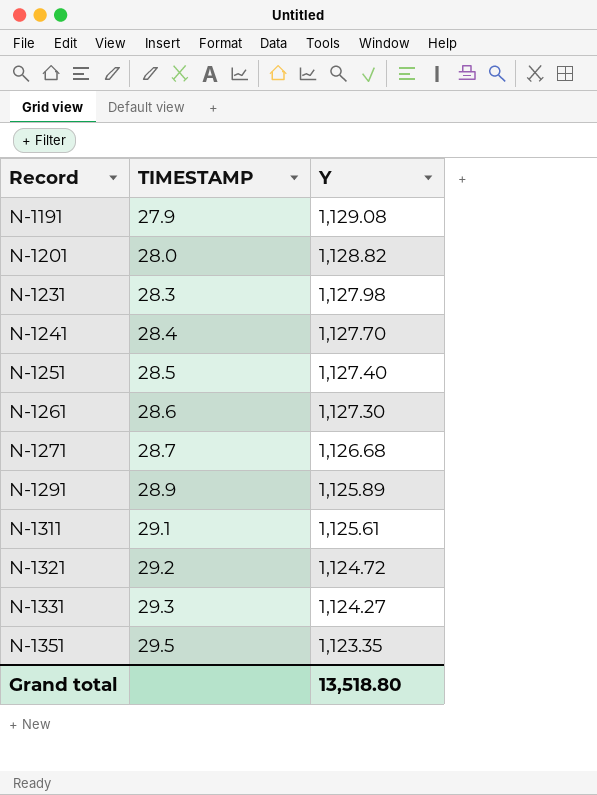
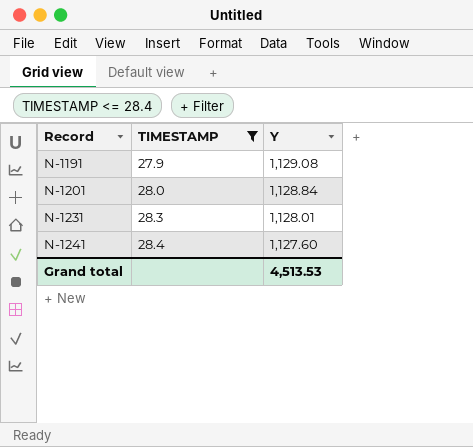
filter: none -> TIMESTAMP <= 28.4
N-1201 | Y: 1,128.82 -> 1,128.84
N-1231 | Y: 1,127.98 -> 1,128.01
N-1241 | Y: 1,127.70 -> 1,127.60
Grand total | Y: 13,518.80 -> 4,513.53

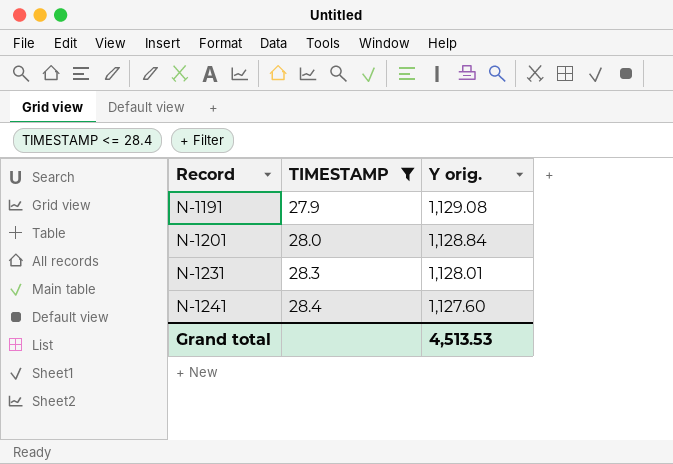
column name: Y -> Y orig.

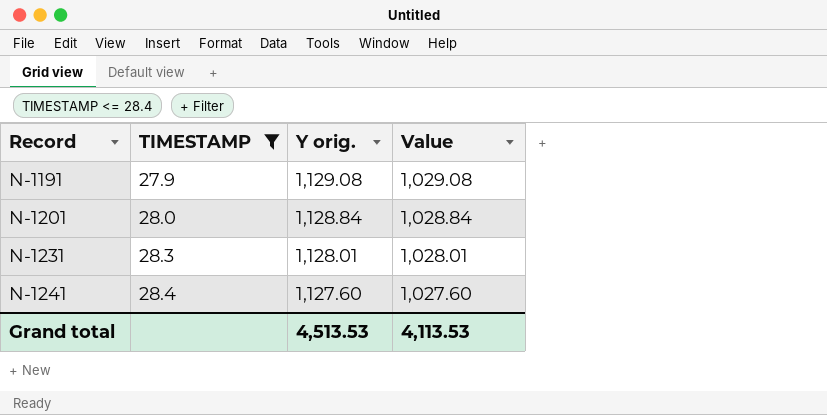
column Value | formula: none -> [Y orig.] - 100

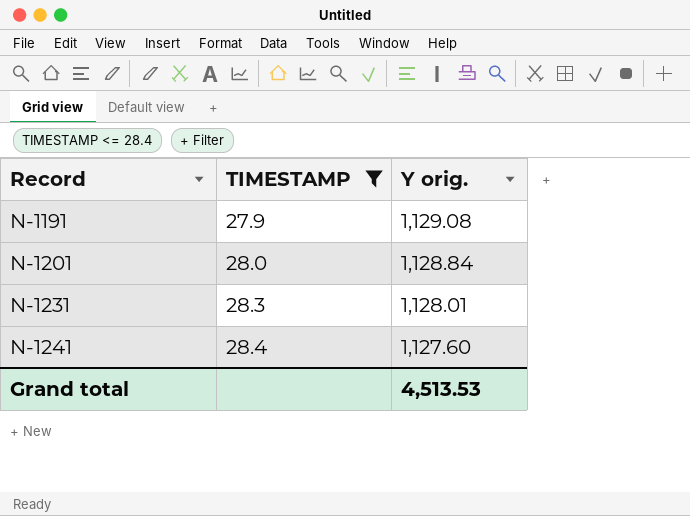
column Value | formula: [Y orig.] - 100 -> none

